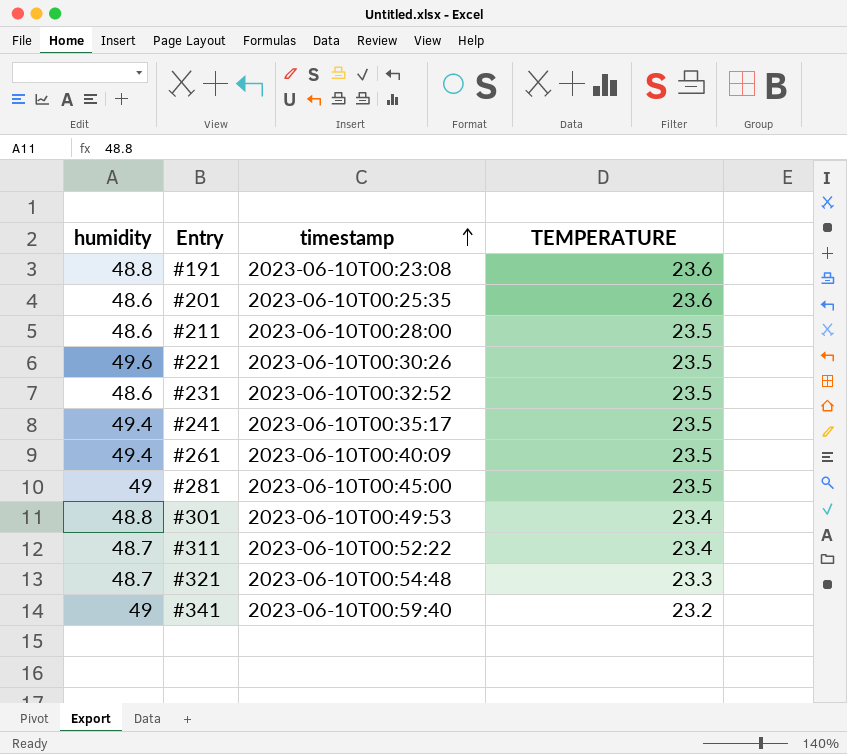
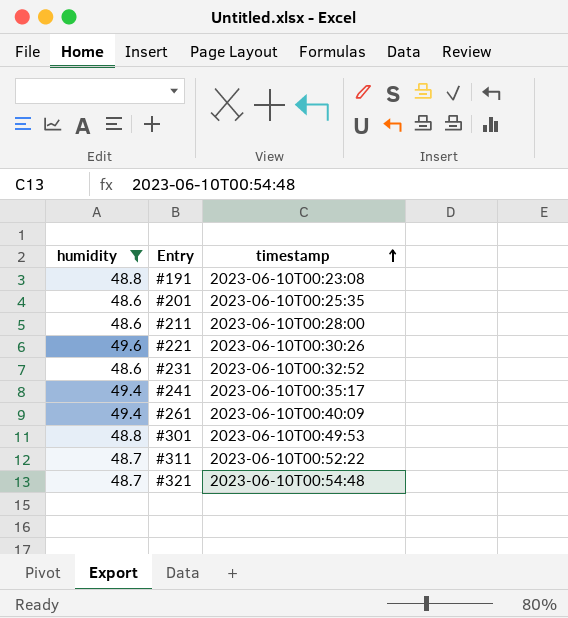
filter: none -> humidity != 49
column TEMPERATURE | position: 4 -> none

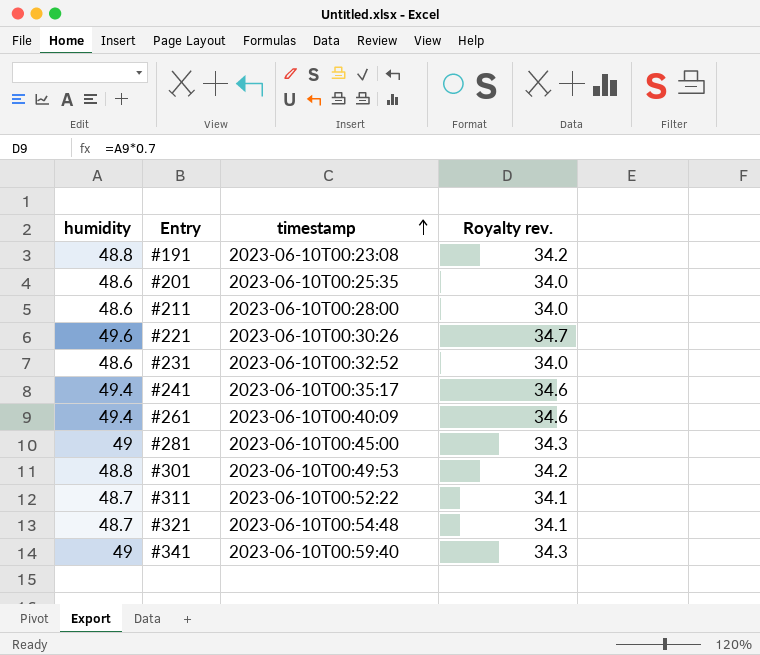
filter: humidity != 49 -> none
column Royalty rev. | formula: none -> [humidity] * 0.7

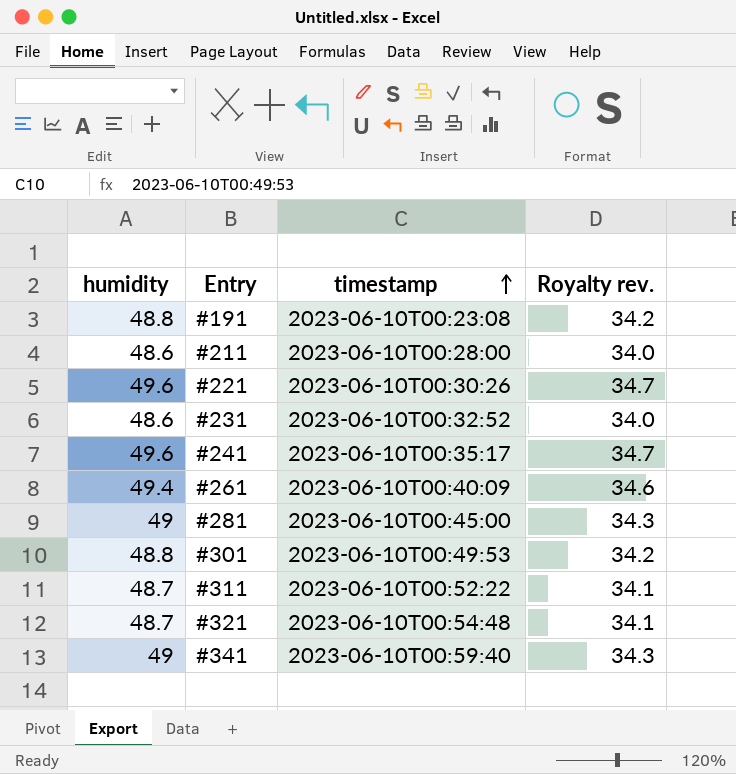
row #201: 48.6 | 2023-06-10T00:25:35 | 34.0 -> none
#241 | humidity: 49.4 -> 49.6
#241 | Royalty rev.: 34.6 -> 34.7

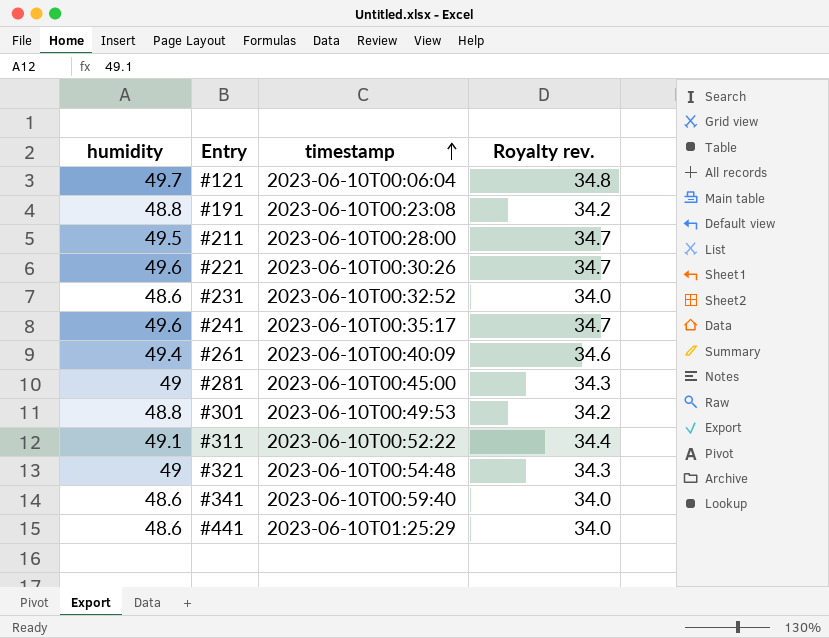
row #121: none -> 49.7 | 2023-06-10T00:06:04 | 34.8
#211 | humidity: 48.6 -> 49.5
#211 | Royalty rev.: 34.0 -> 34.7
#311 | humidity: 48.7 -> 49.1
#311 | Royalty rev.: 34.1 -> 34.4
#321 | humidity: 48.7 -> 49
#321 | Royalty rev.: 34.1 -> 34.3
#341 | humidity: 49 -> 48.6
#341 | Royalty rev.: 34.3 -> 34.0
row #441: none -> 48.6 | 2023-06-10T01:25:29 | 34.0

